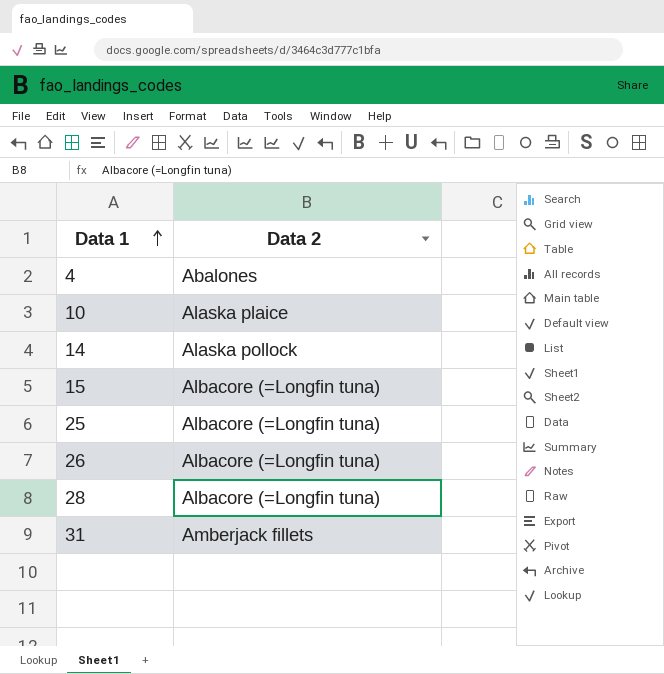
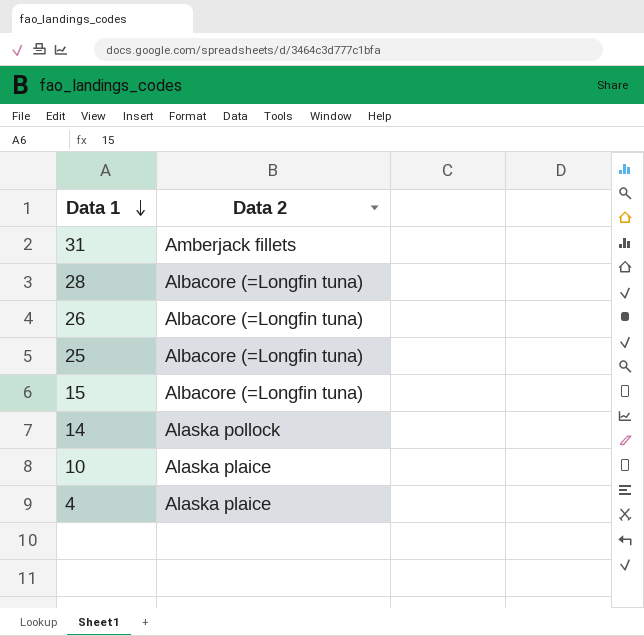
row order: Data 1 ascending -> Data 1 descending
4 | Data 2: Abalones -> Alaska plaice

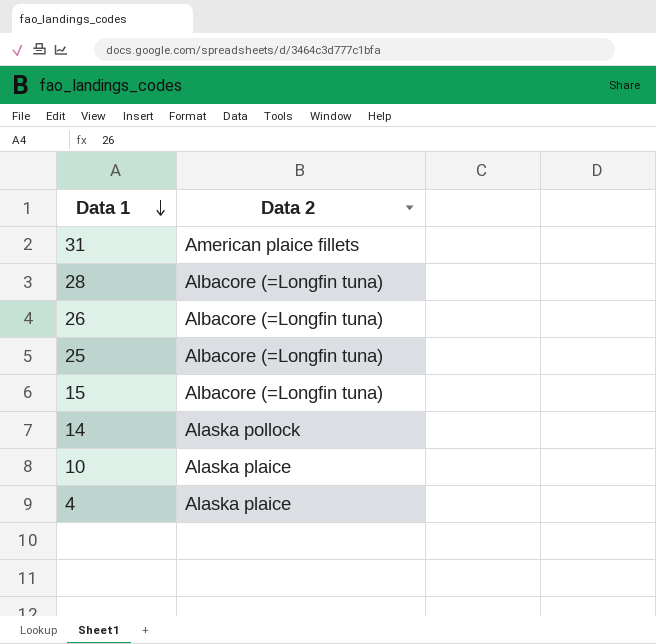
31 | Data 2: Amberjack fillets -> American plaice fillets

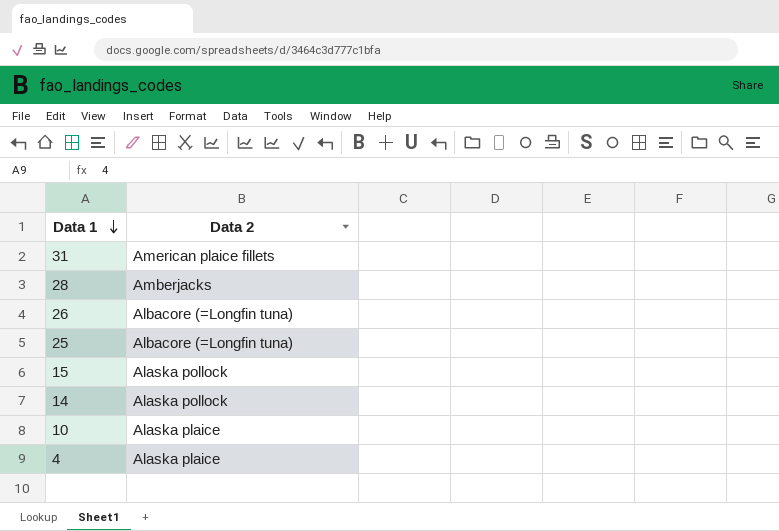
28 | Data 2: Albacore (=Longfin tuna) -> Amberjacks
15 | Data 2: Albacore (=Longfin tuna) -> Alaska pollock

